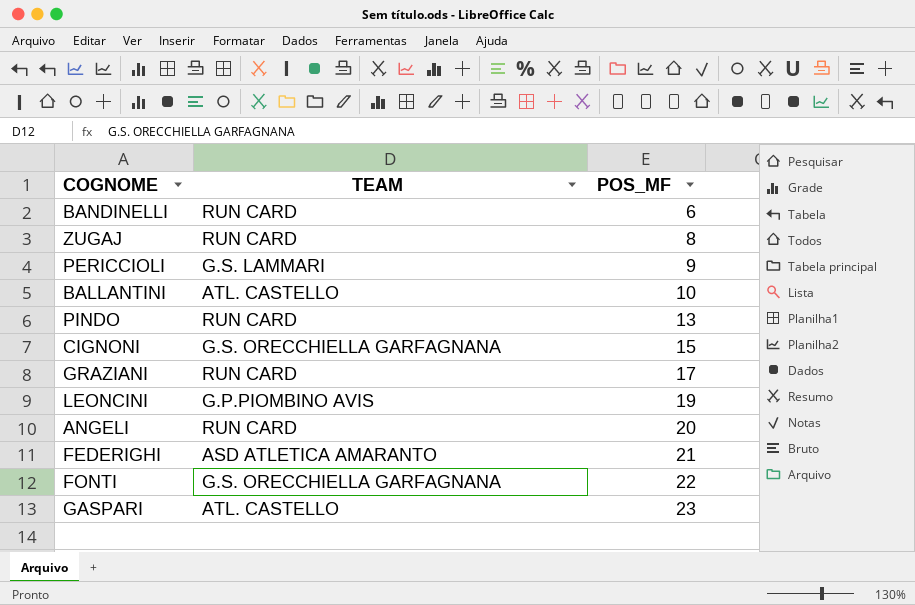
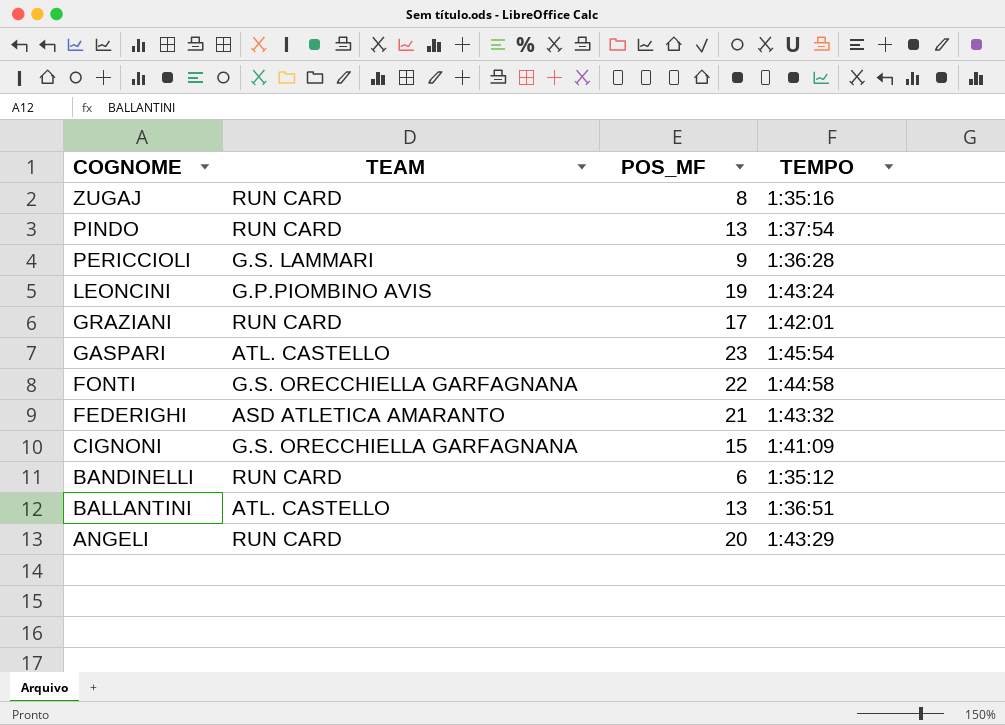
row order: POS_MF ascending -> COGNOME descending
column TEMPO | position: none -> 4
BALLANTINI | POS_MF: 10 -> 13

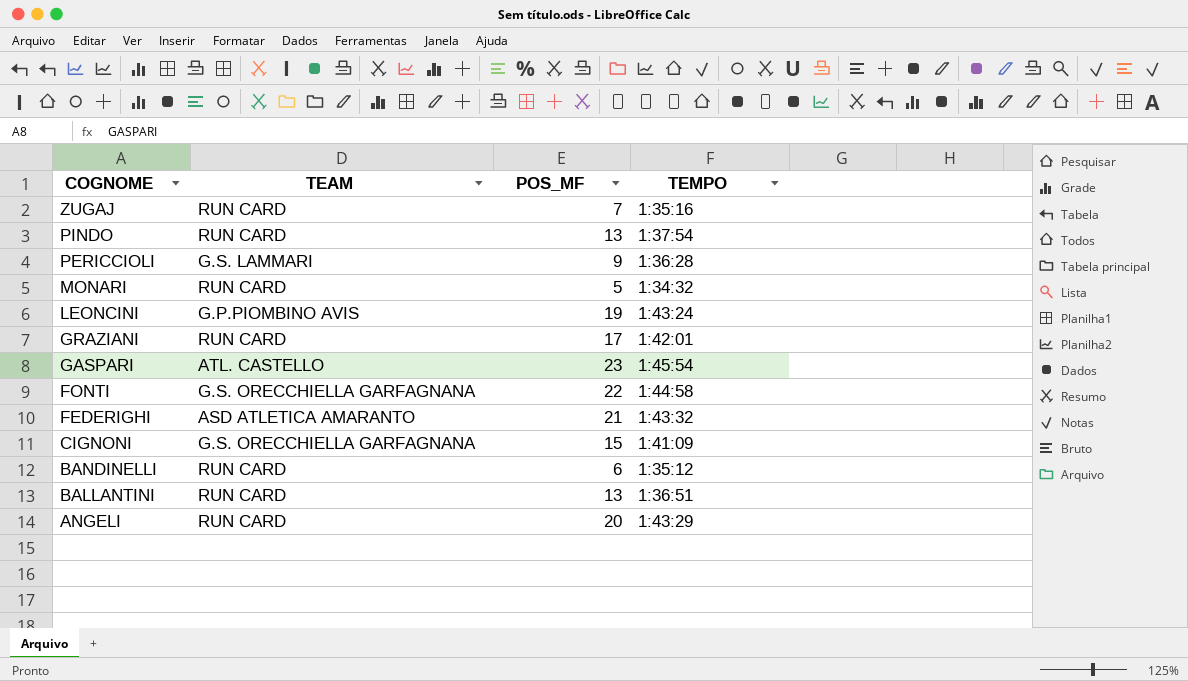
ZUGAJ | POS_MF: 8 -> 7
row MONARI: none -> RUN CARD | 5 | 1:34:32
BALLANTINI | TEAM: ATL. CASTELLO -> RUN CARD

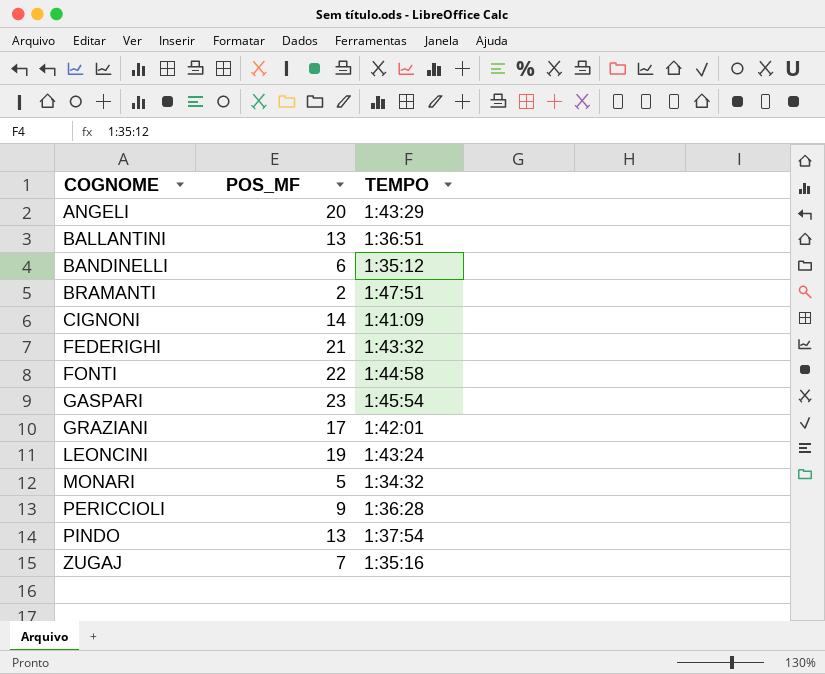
row order: COGNOME descending -> COGNOME ascending
column TEAM | position: 2 -> none
row BRAMANTI: none -> 2 | 1:47:51
CIGNONI | POS_MF: 15 -> 14

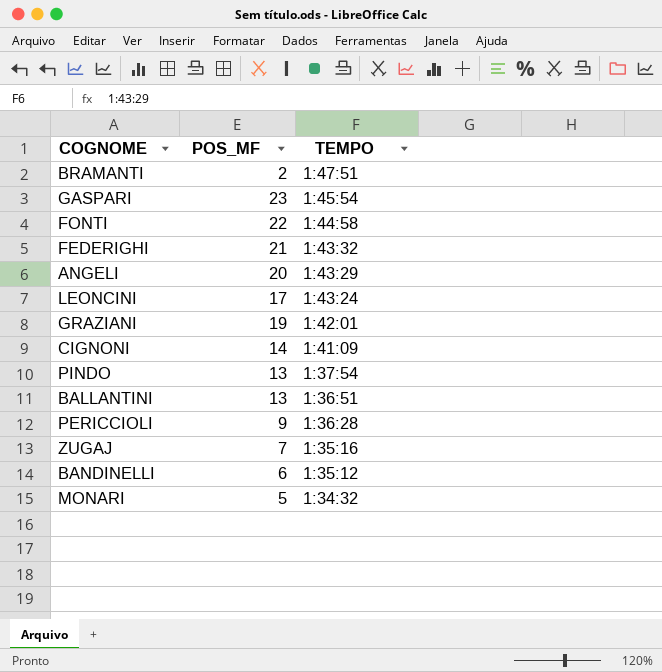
row order: COGNOME ascending -> TEMPO descending
LEONCINI | POS_MF: 19 -> 17
GRAZIANI | POS_MF: 17 -> 19

